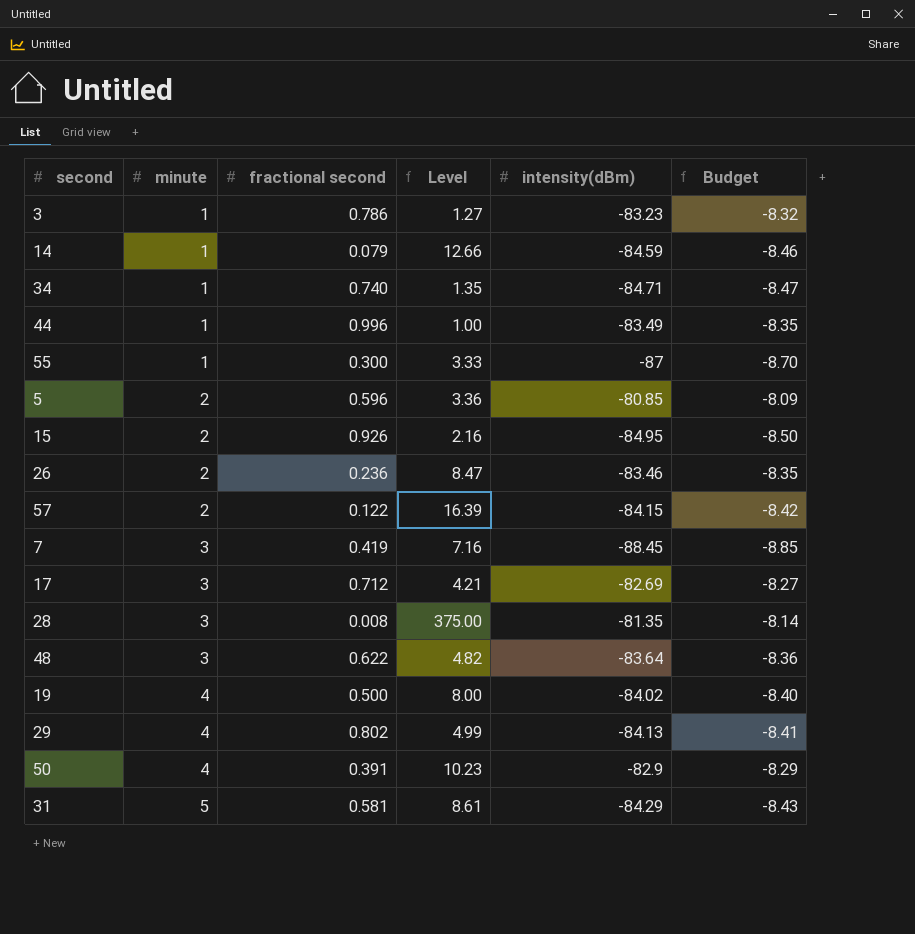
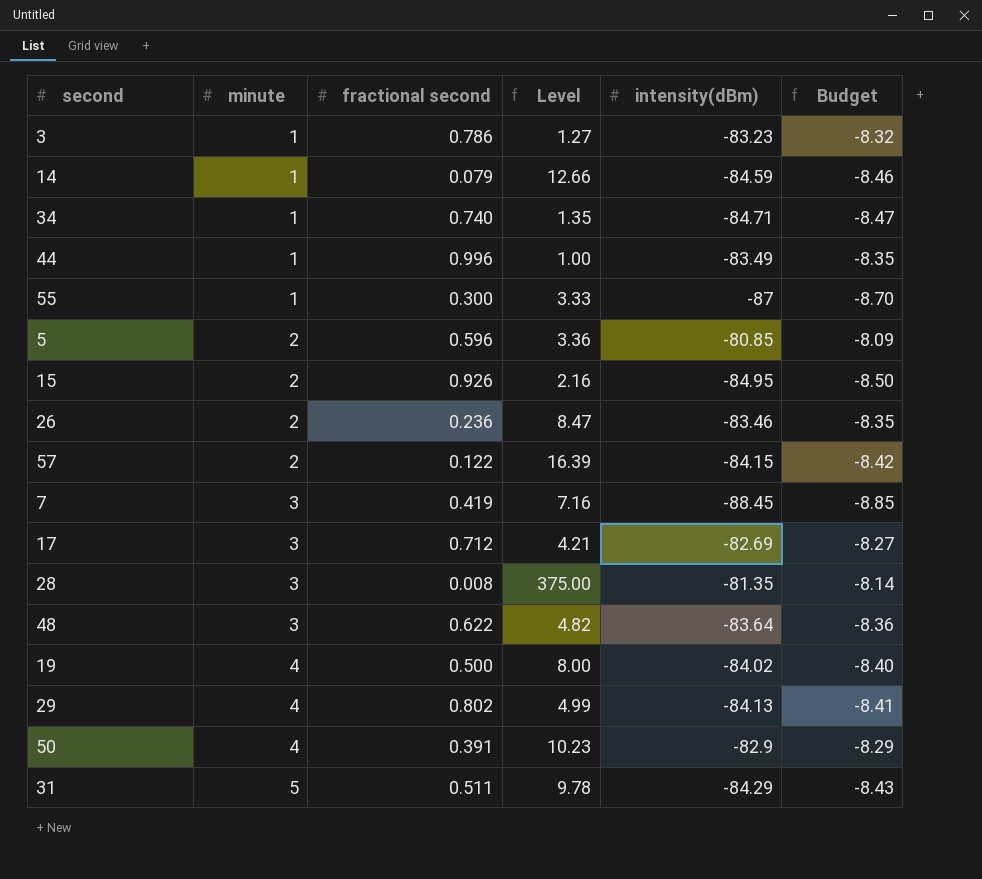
31 | fractional second: 0.581 -> 0.511
31 | Level: 8.61 -> 9.78

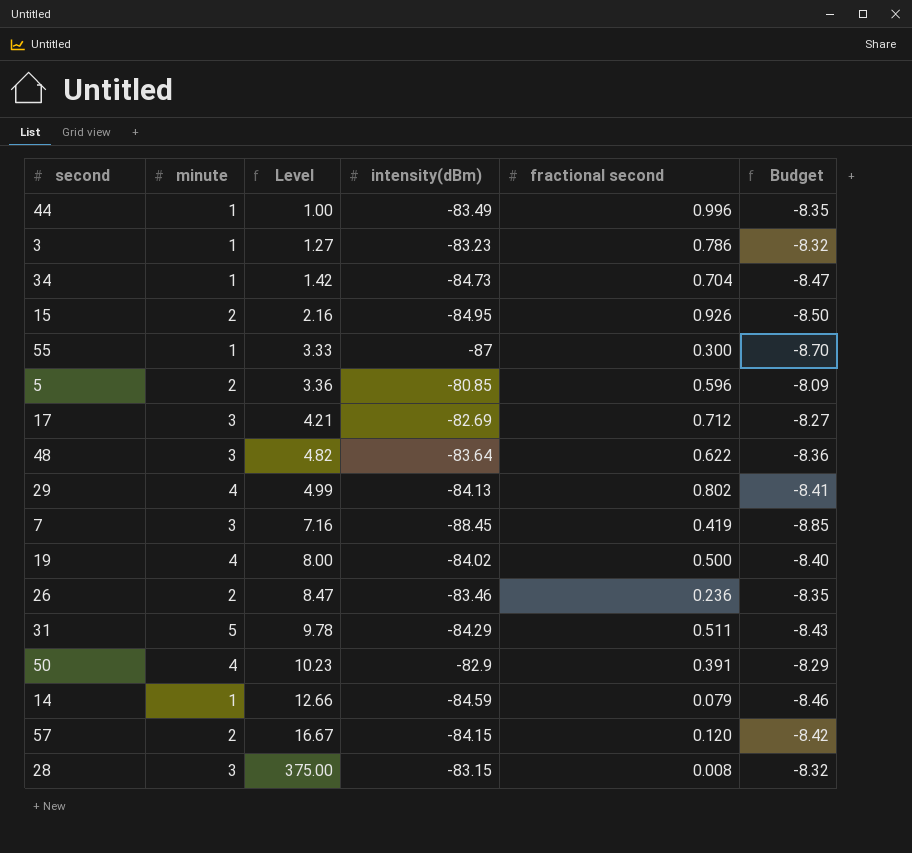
row order: minute ascending -> Level ascending
column fractional second | position: 3 -> 5
34 | Level: 1.35 -> 1.42
34 | intensity(dBm): -84.71 -> -84.73
34 | fractional second: 0.740 -> 0.704
57 | Level: 16.39 -> 16.67
57 | fractional second: 0.122 -> 0.120
28 | intensity(dBm): -81.35 -> -83.15
28 | Budget: -8.14 -> -8.32

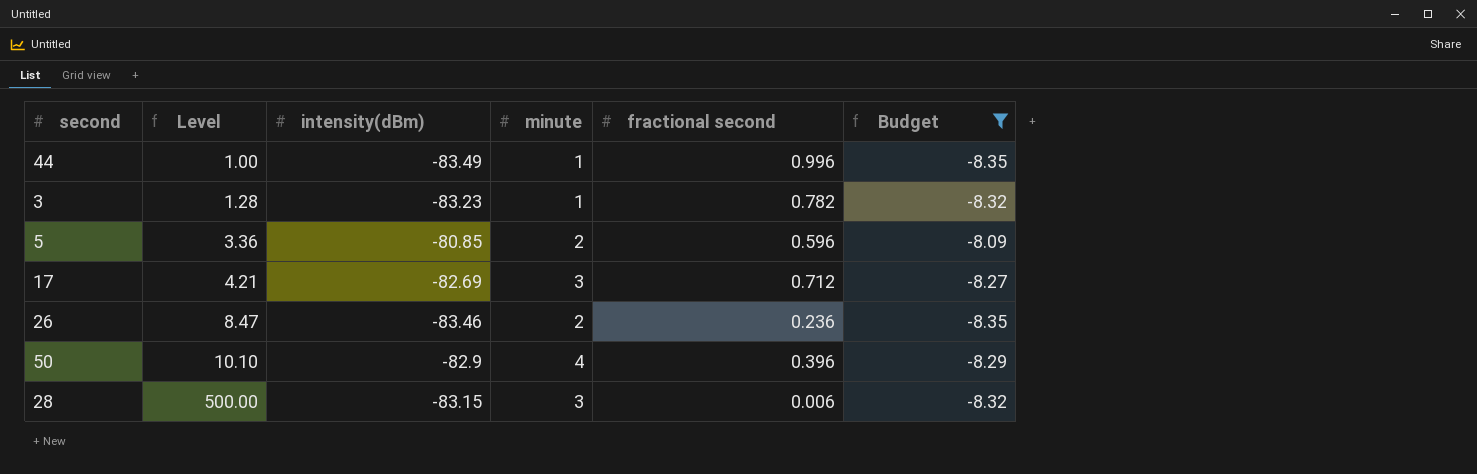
filter: none -> Budget >= -8.35
column minute | position: 2 -> 4
3 | Level: 1.27 -> 1.28
3 | fractional second: 0.786 -> 0.782
50 | Level: 10.23 -> 10.10
50 | fractional second: 0.391 -> 0.396
28 | Level: 375.00 -> 500.00
28 | fractional second: 0.008 -> 0.006

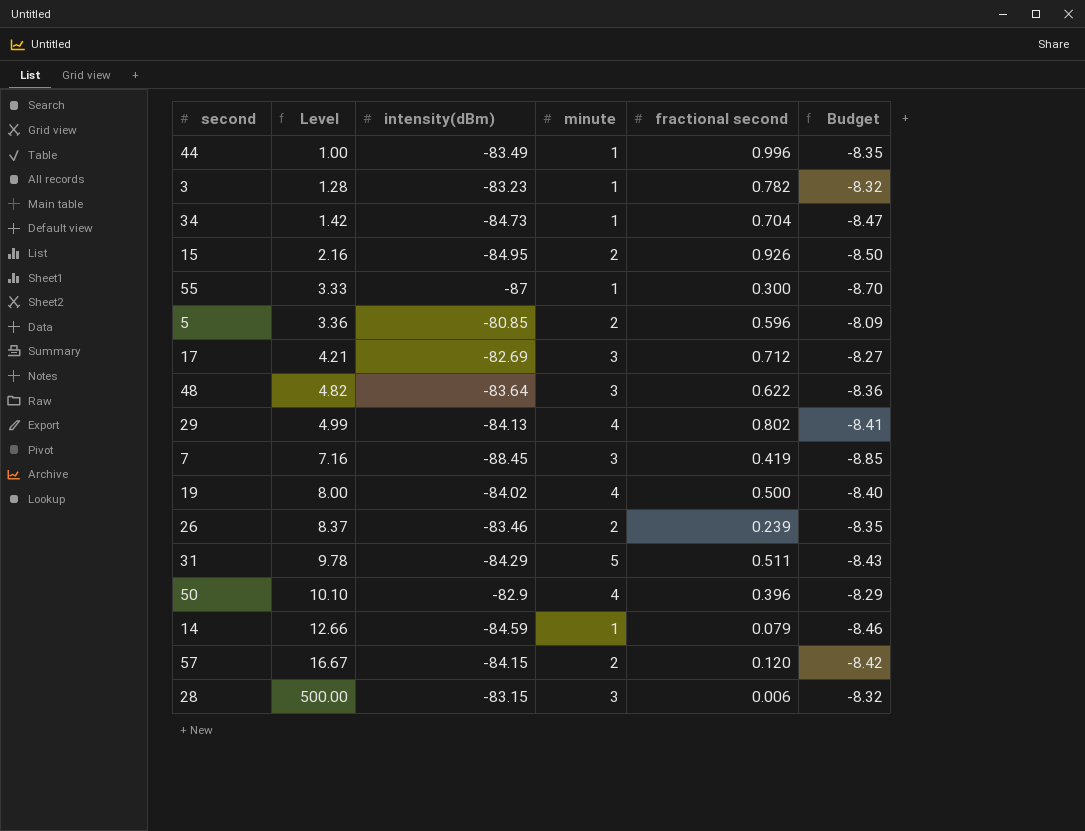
filter: Budget >= -8.35 -> none
26 | Level: 8.47 -> 8.37
26 | fractional second: 0.236 -> 0.239

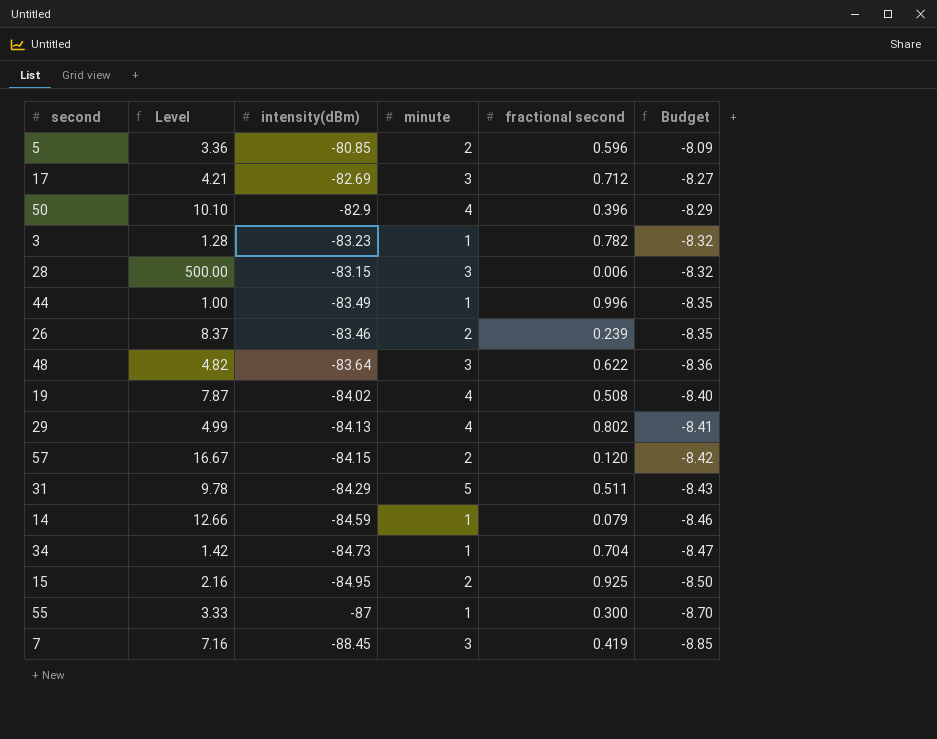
row order: Level ascending -> Budget descending
19 | Level: 8.00 -> 7.87
19 | fractional second: 0.500 -> 0.508
15 | fractional second: 0.926 -> 0.925

